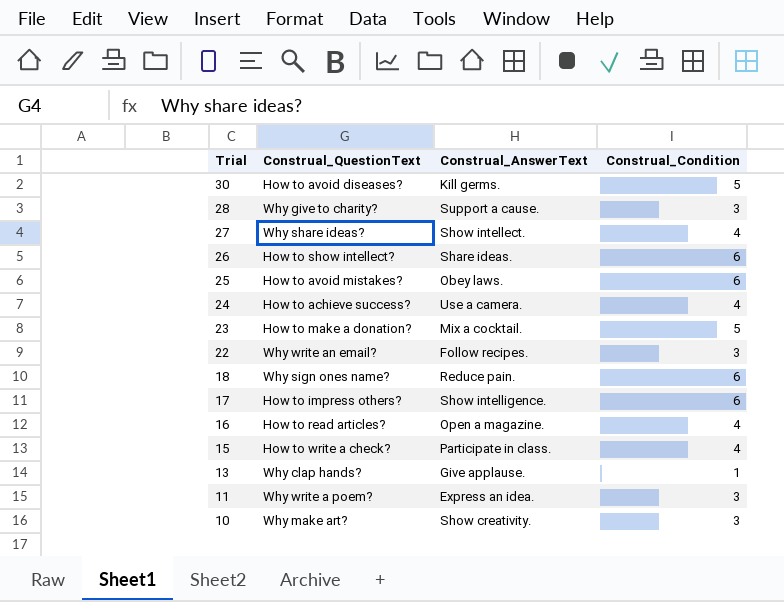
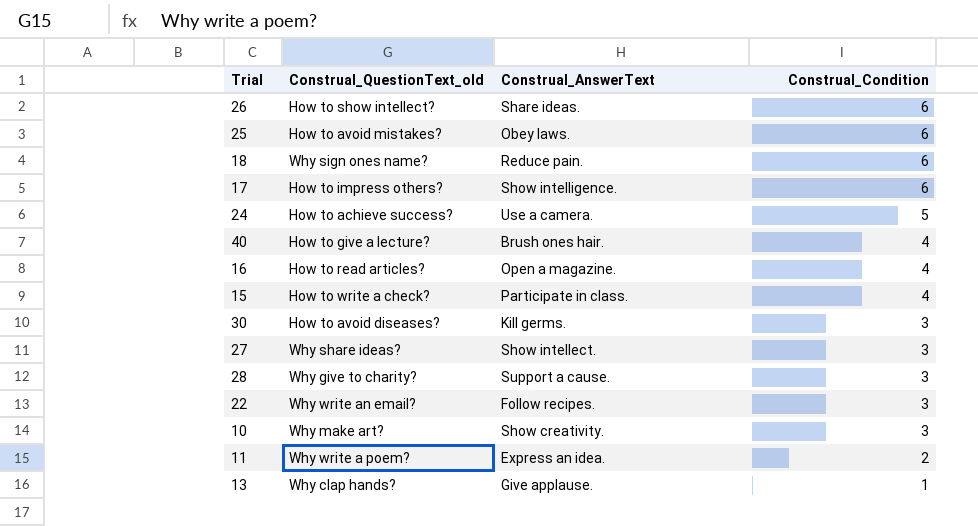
row order: Trial descending -> Construal_Condition descending
column name: Construal_QuestionText -> Construal_QuestionText_old
row 23: How to make a donation? | Mix a cocktail. | 5 -> none
24 | Construal_Condition: 4 -> 5
row 40: none -> How to give a lecture? | Brush ones hair. | 4
30 | Construal_Condition: 5 -> 3
27 | Construal_Condition: 4 -> 3
11 | Construal_Condition: 3 -> 2

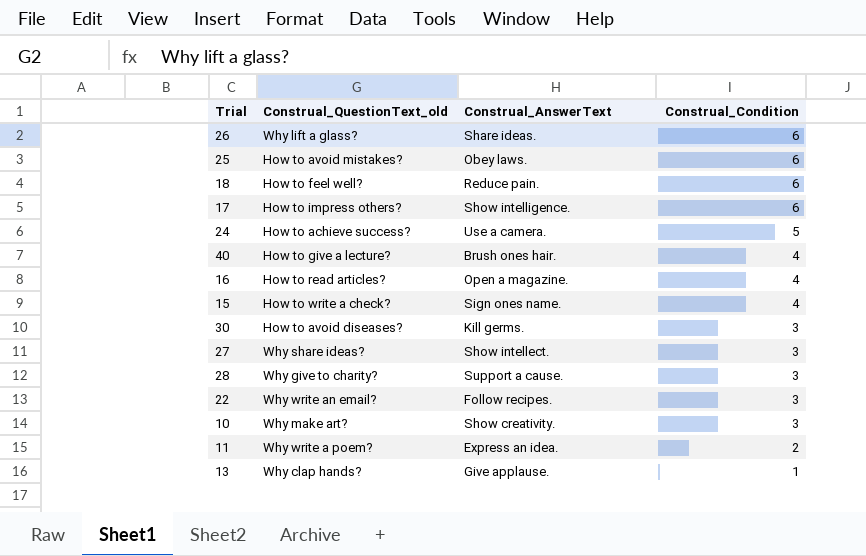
26 | Construal_QuestionText_old: How to show intellect? -> Why lift a glass?
18 | Construal_QuestionText_old: Why sign ones name? -> How to feel well?
15 | Construal_AnswerText: Participate in class. -> Sign ones name.

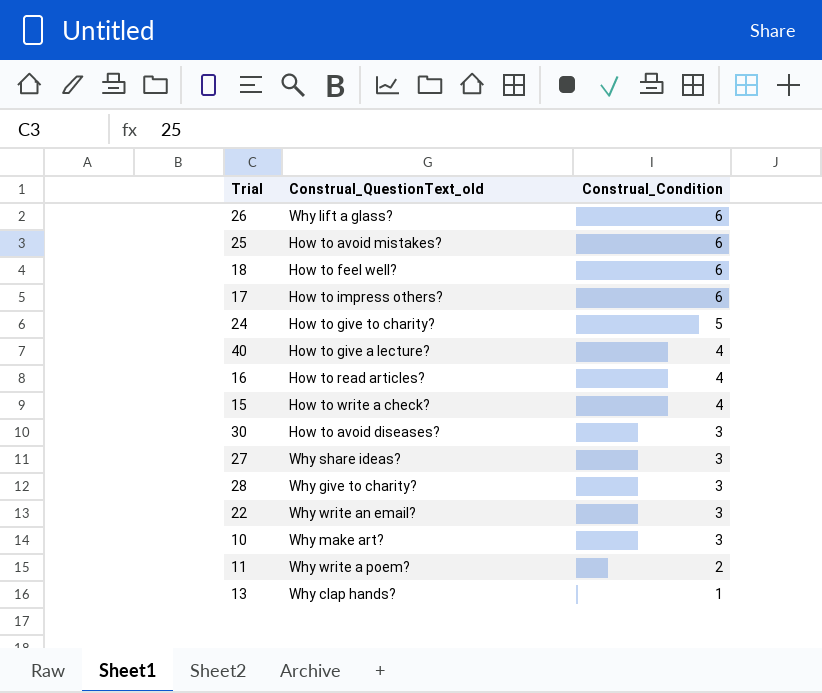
column Construal_AnswerText | position: 3 -> none
24 | Construal_QuestionText_old: How to achieve success? -> How to give to charity?

